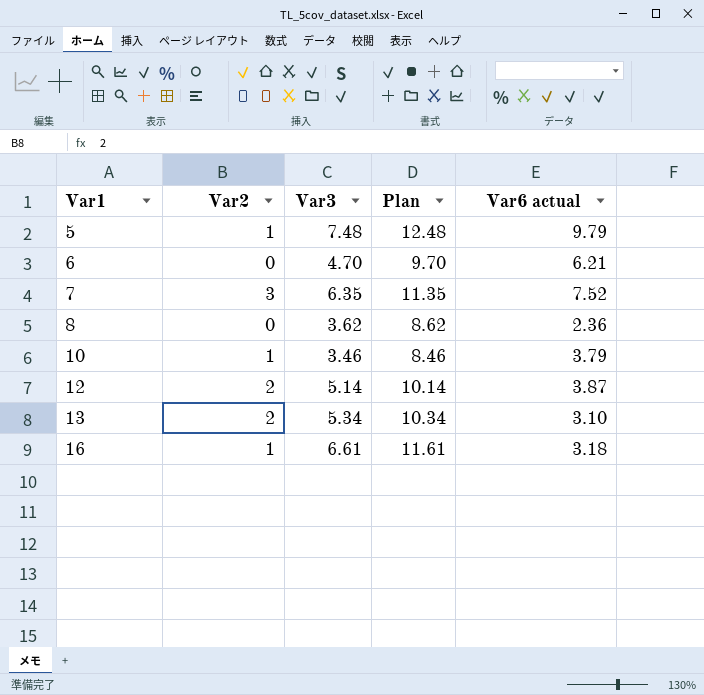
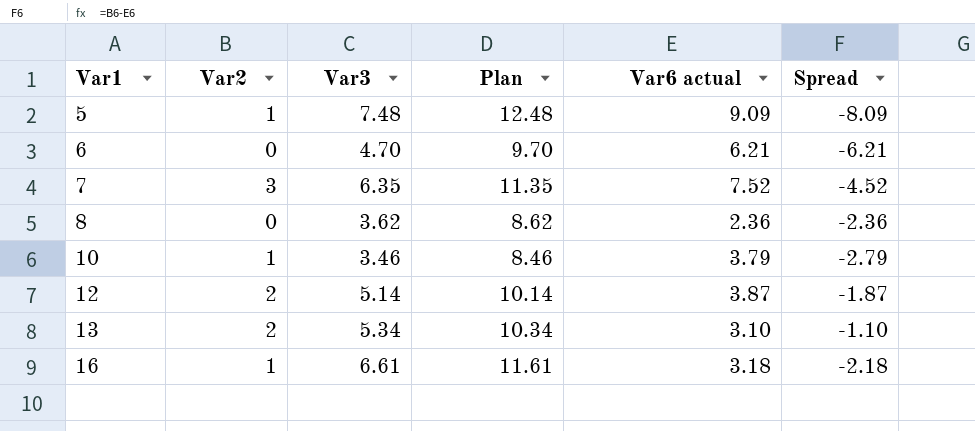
column Spread | formula: none -> [Var2] - [Var6 actual]
5 | Var6 actual: 9.79 -> 9.09

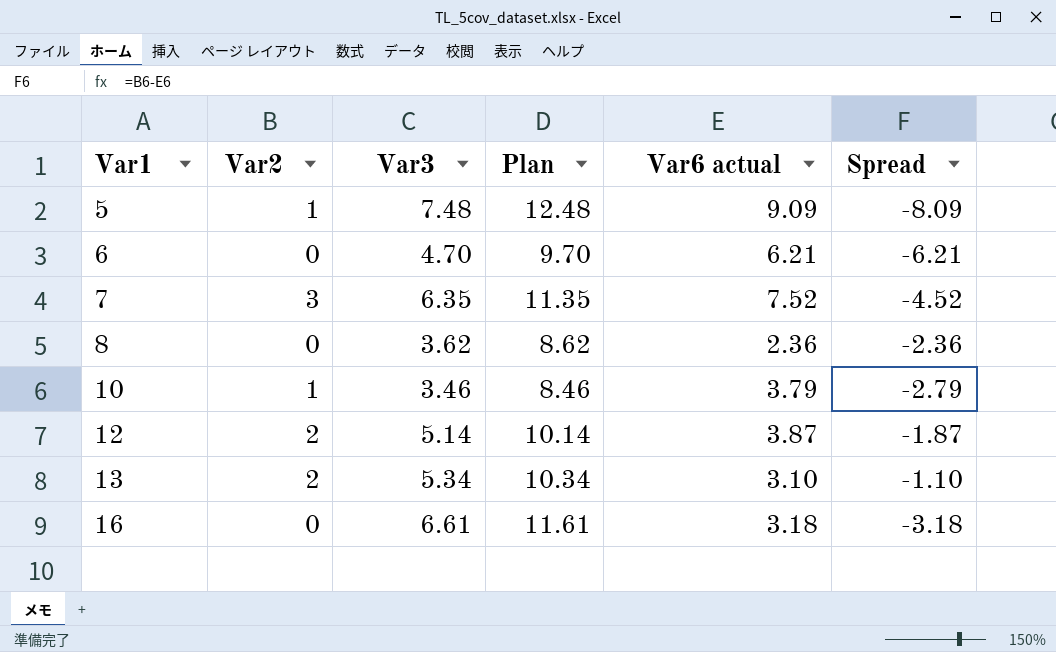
16 | Var2: 1 -> 0
16 | Spread: -2.18 -> -3.18

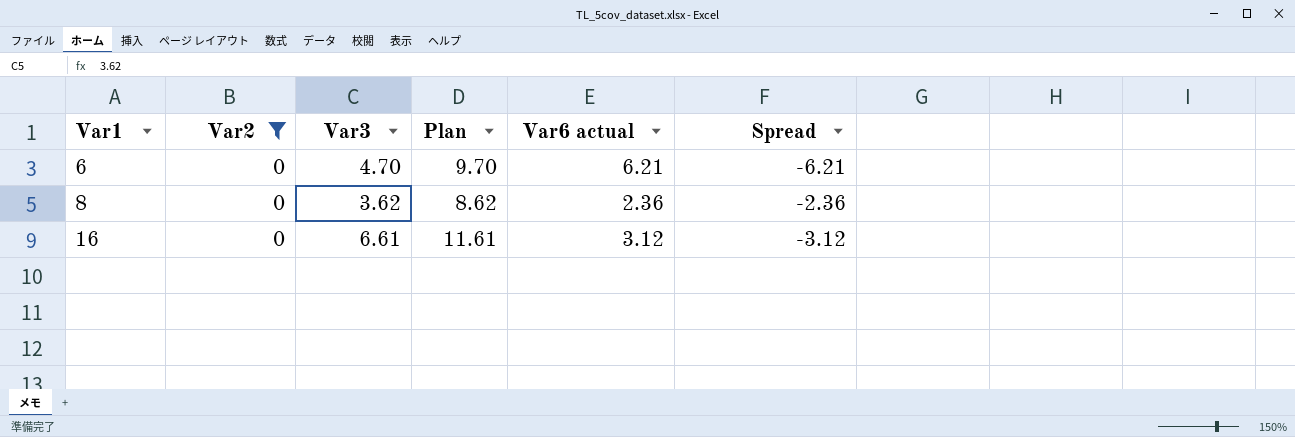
filter: none -> Var2 = 0
16 | Var6 actual: 3.18 -> 3.12
16 | Spread: -3.18 -> -3.12

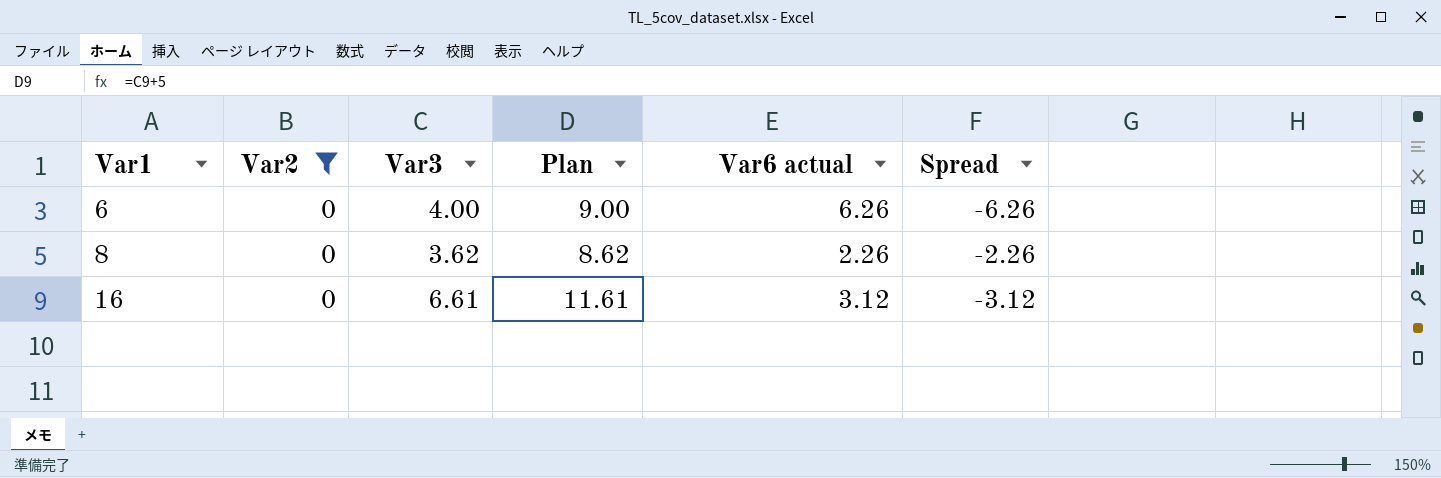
6 | Var3: 4.70 -> 4.00
6 | Plan: 9.70 -> 9.00
6 | Var6 actual: 6.21 -> 6.26
6 | Spread: -6.21 -> -6.26
8 | Var6 actual: 2.36 -> 2.26
8 | Spread: -2.36 -> -2.26

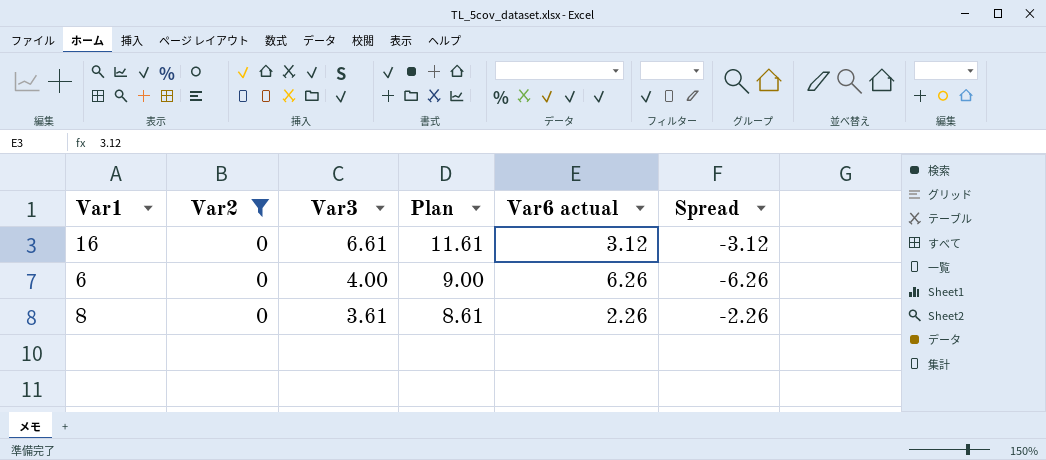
row order: Var1 ascending -> Var3 descending
8 | Var3: 3.62 -> 3.61
8 | Plan: 8.62 -> 8.61

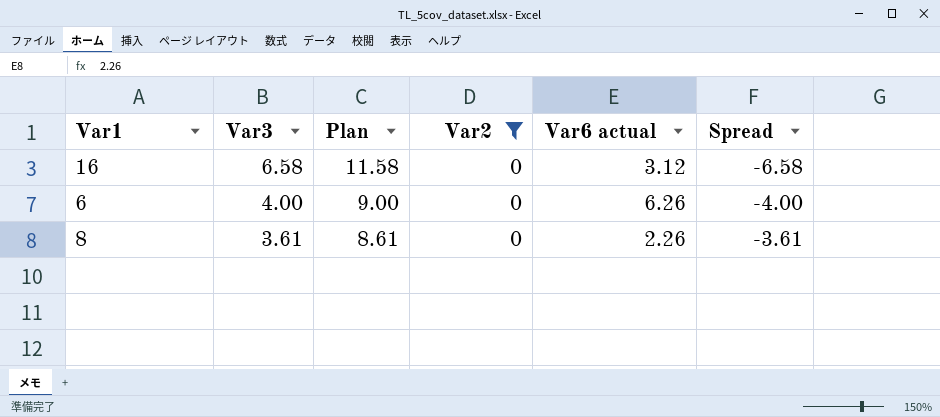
column Var2 | position: 2 -> 4
column Spread | formula: [Var2] - [Var6 actual] -> [Var2] - [Var3]
16 | Var3: 6.61 -> 6.58
16 | Plan: 11.61 -> 11.58

